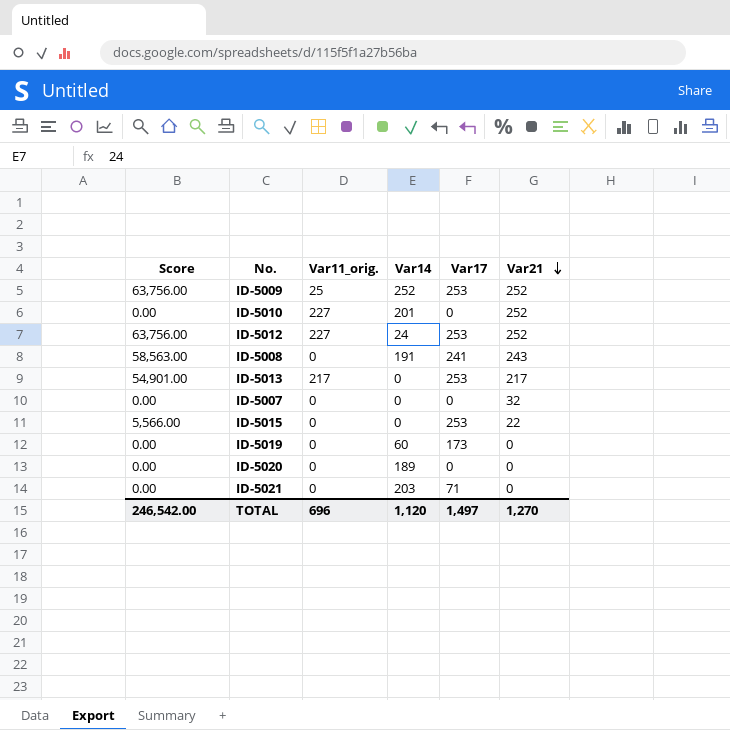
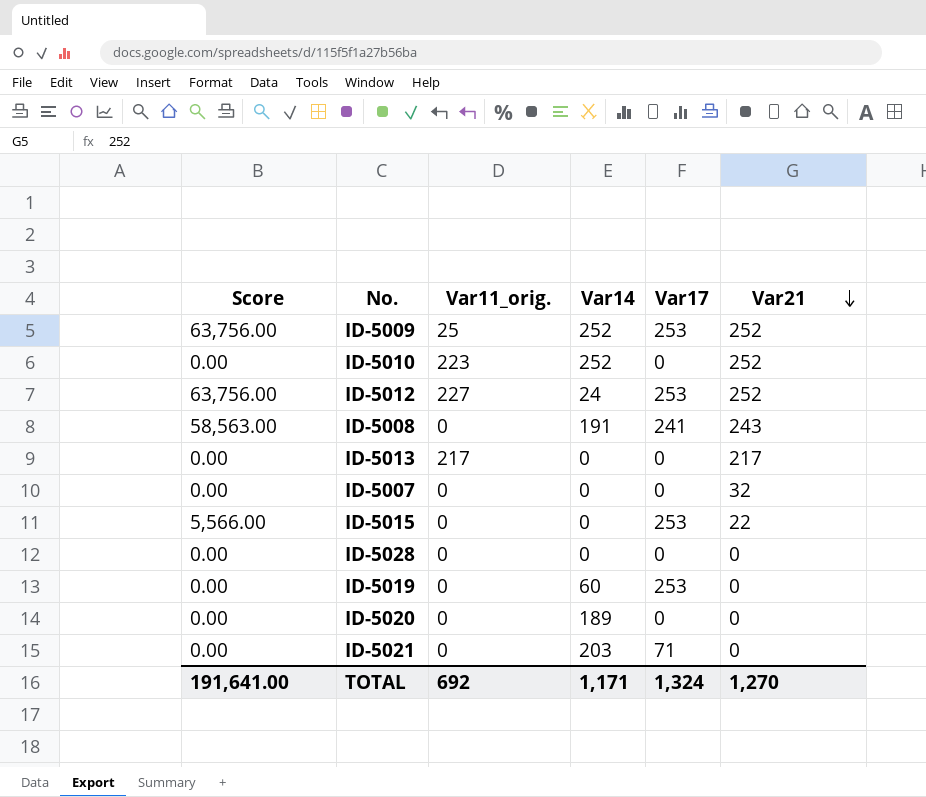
ID-5010 | Var11_orig.: 227 -> 223
ID-5010 | Var14: 201 -> 252
ID-5013 | Score: 54,901.00 -> 0.00
ID-5013 | Var17: 253 -> 0
row ID-5028: none -> 0.00 | 0 | 0 | 0 | 0
ID-5019 | Var17: 173 -> 253
TOTAL | Score: 246,542.00 -> 191,641.00
TOTAL | Var11_orig.: 696 -> 692
TOTAL | Var14: 1,120 -> 1,171
TOTAL | Var17: 1,497 -> 1,324

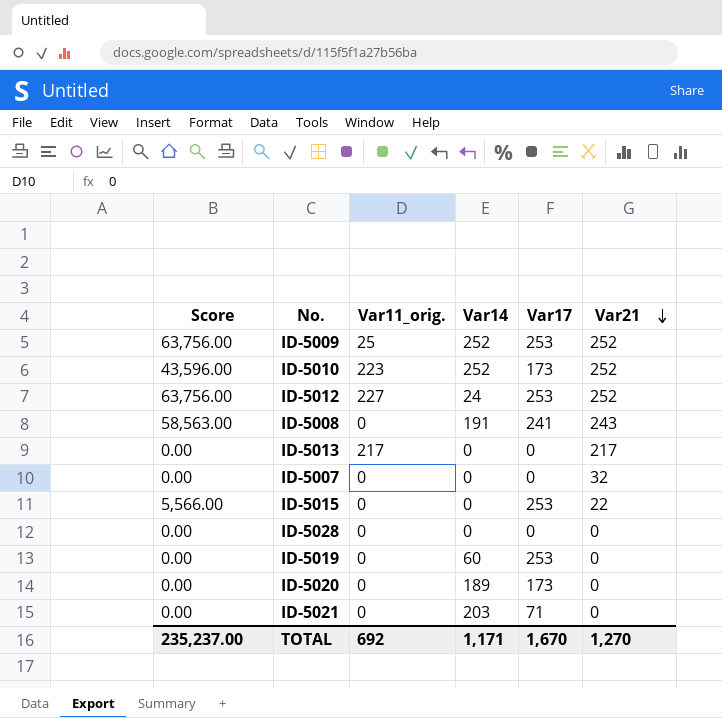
ID-5010 | Score: 0.00 -> 43,596.00
ID-5010 | Var17: 0 -> 173
ID-5020 | Var17: 0 -> 173
TOTAL | Score: 191,641.00 -> 235,237.00
TOTAL | Var17: 1,324 -> 1,670

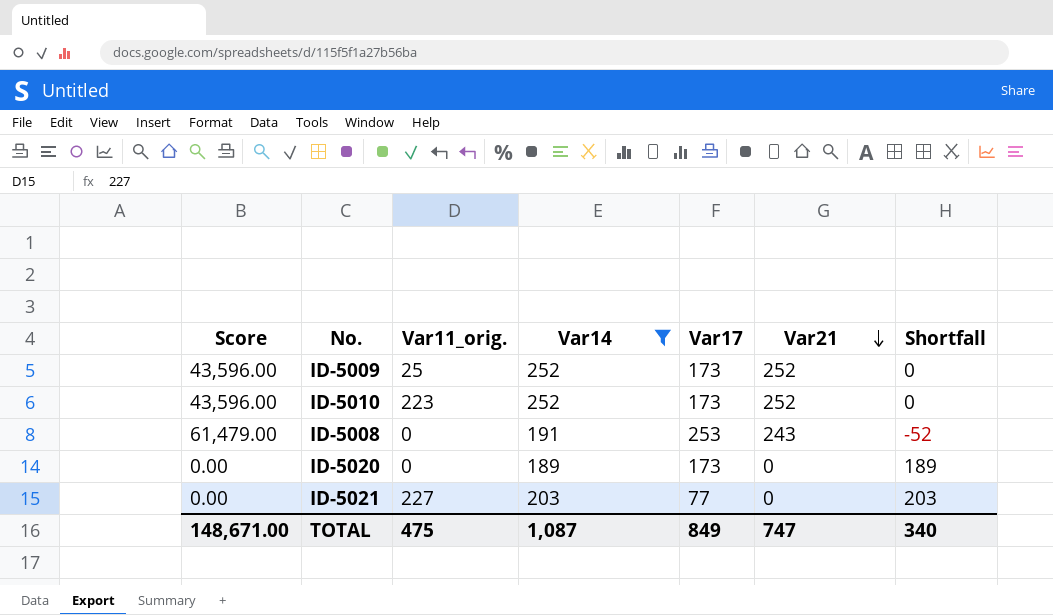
filter: none -> Var14 >= 189
column Shortfall | formula: none -> [Var14] - [Var21]
ID-5009 | Score: 63,756.00 -> 43,596.00
ID-5009 | Var17: 253 -> 173
ID-5008 | Score: 58,563.00 -> 61,479.00
ID-5008 | Var17: 241 -> 253
ID-5021 | Var11_orig.: 0 -> 227
ID-5021 | Var17: 71 -> 77
TOTAL | Score: 235,237.00 -> 148,671.00
TOTAL | Var11_orig.: 692 -> 475
TOTAL | Var14: 1,171 -> 1,087
TOTAL | Var17: 1,670 -> 849
TOTAL | Var21: 1,270 -> 747

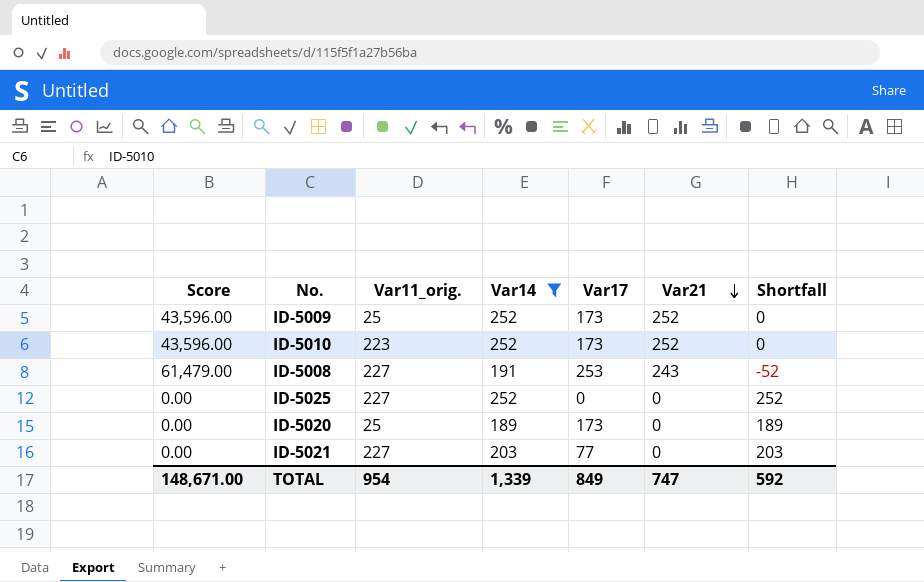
ID-5008 | Var11_orig.: 0 -> 227
row ID-5025: none -> 0.00 | 227 | 252 | 0 | 0 | 252
ID-5020 | Var11_orig.: 0 -> 25
TOTAL | Var11_orig.: 475 -> 954
TOTAL | Var14: 1,087 -> 1,339
TOTAL | Shortfall: 340 -> 592

